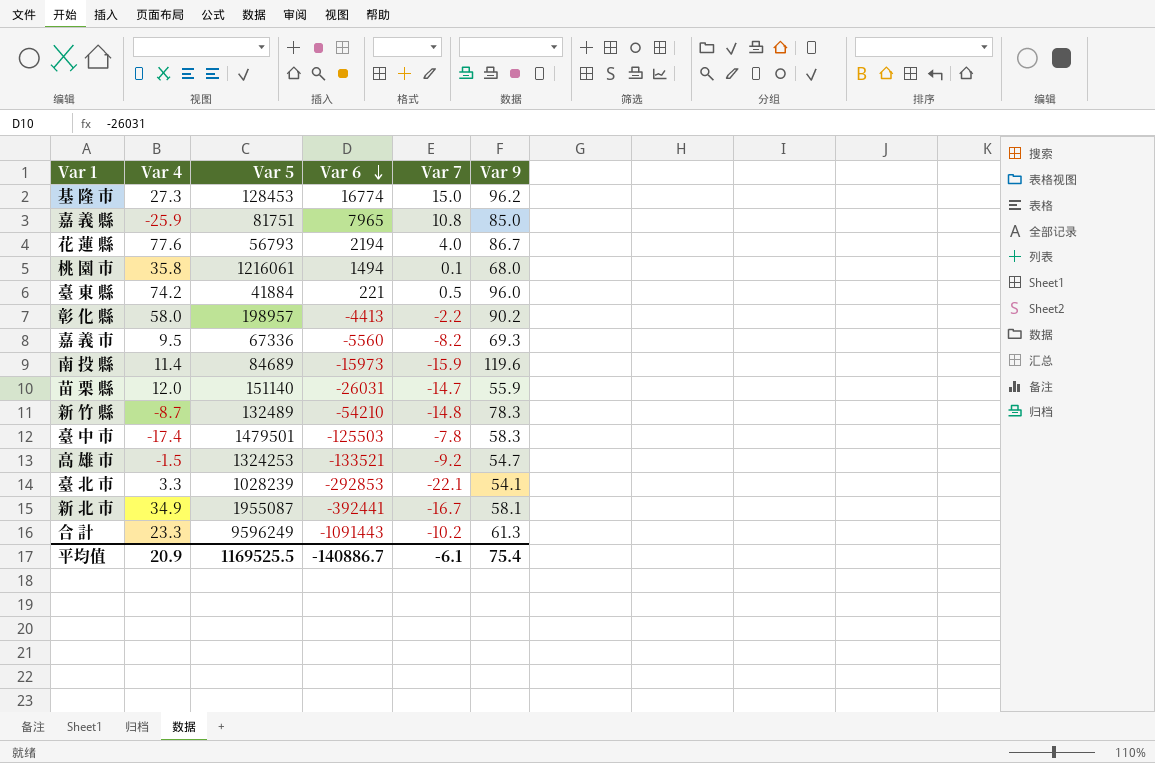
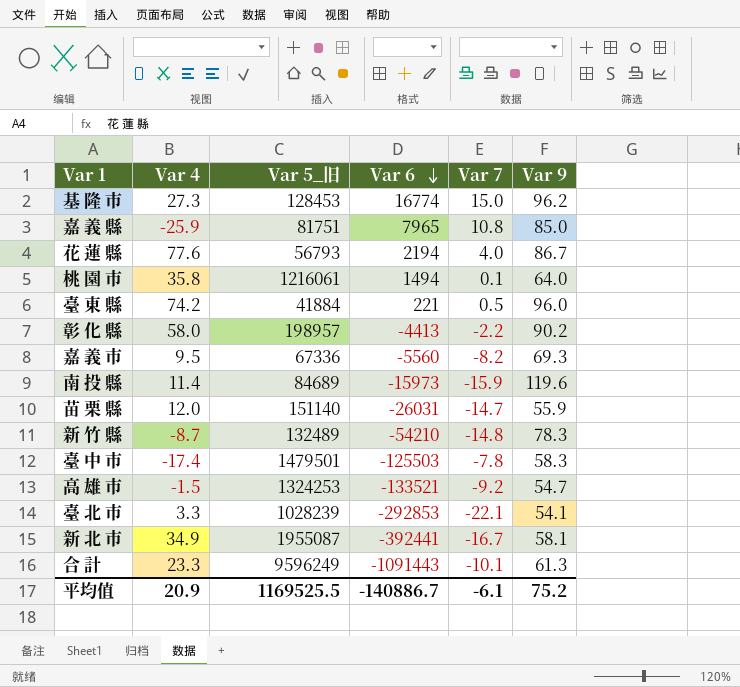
column name: Var 5 -> Var 5_旧
桃 園 市 | Var 9: 68.0 -> 64.0
合 計 | Var 7: -10.2 -> -10.1
平均值 | Var 9: 75.4 -> 75.2

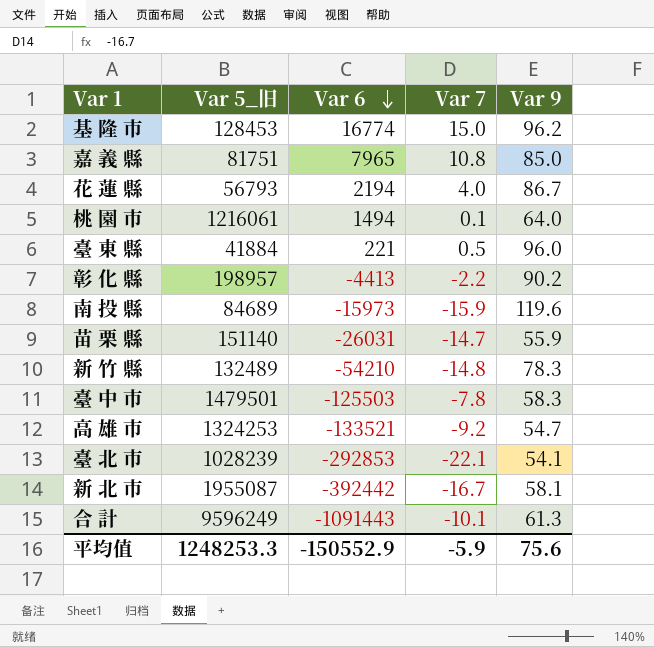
column Var 4 | position: 2 -> none
row 嘉 義 市: 9.5 | 67336 | -5560 | -8.2 | 69.3 -> none
新 北 市 | Var 6: -392441 -> -392442
平均值 | Var 5_旧: 1169525.5 -> 1248253.3
平均值 | Var 6: -140886.7 -> -150552.9
平均值 | Var 7: -6.1 -> -5.9
平均值 | Var 9: 75.2 -> 75.6

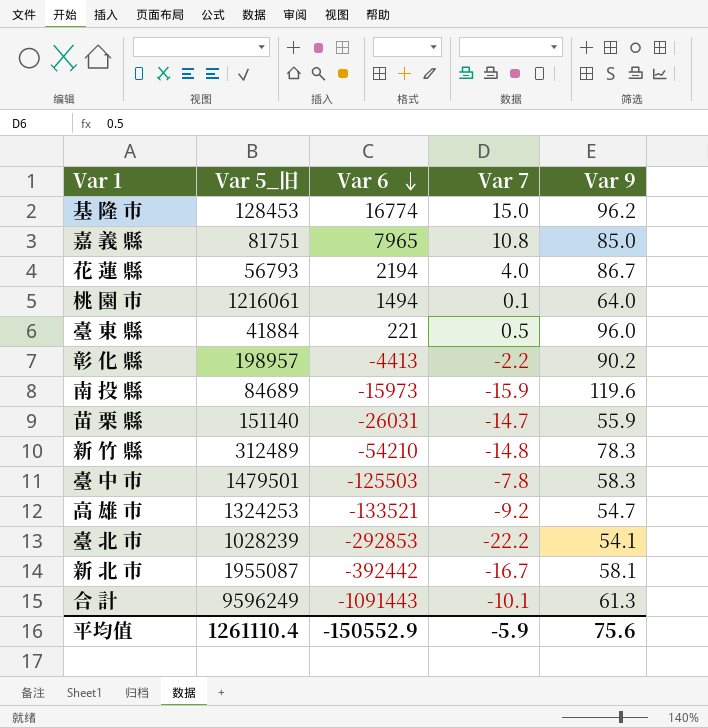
新 竹 縣 | Var 5_旧: 132489 -> 312489
臺 北 市 | Var 7: -22.1 -> -22.2
平均值 | Var 5_旧: 1248253.3 -> 1261110.4

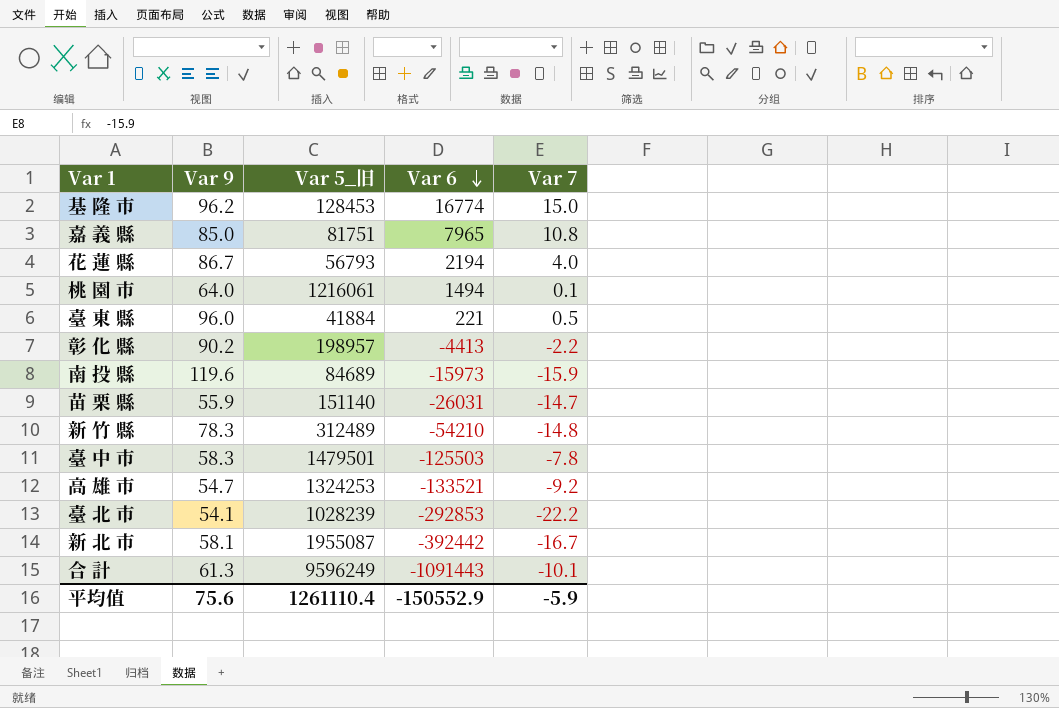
column Var 9 | position: 5 -> 2

